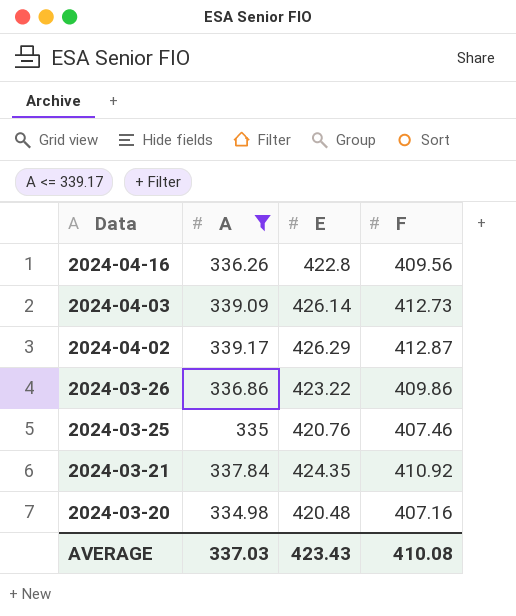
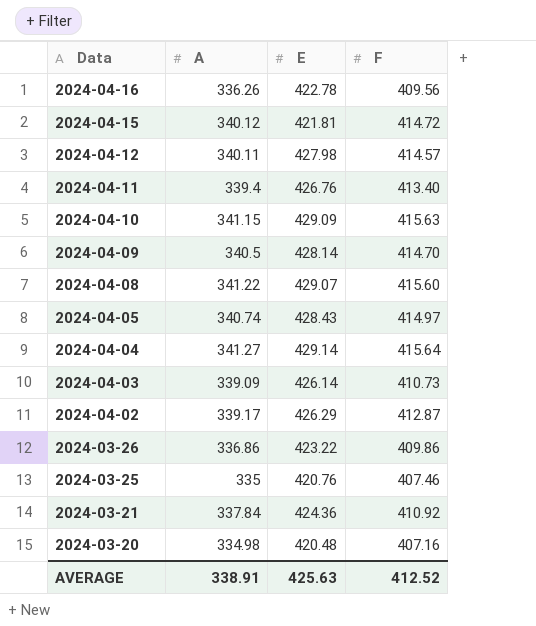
filter: A <= 339.17 -> none
2024-04-16 | E: 422.8 -> 422.78
2024-04-03 | F: 412.73 -> 410.73
2024-03-21 | E: 424.35 -> 424.36
AVERAGE | A: 337.03 -> 338.91
AVERAGE | E: 423.43 -> 425.63
AVERAGE | F: 410.08 -> 412.52

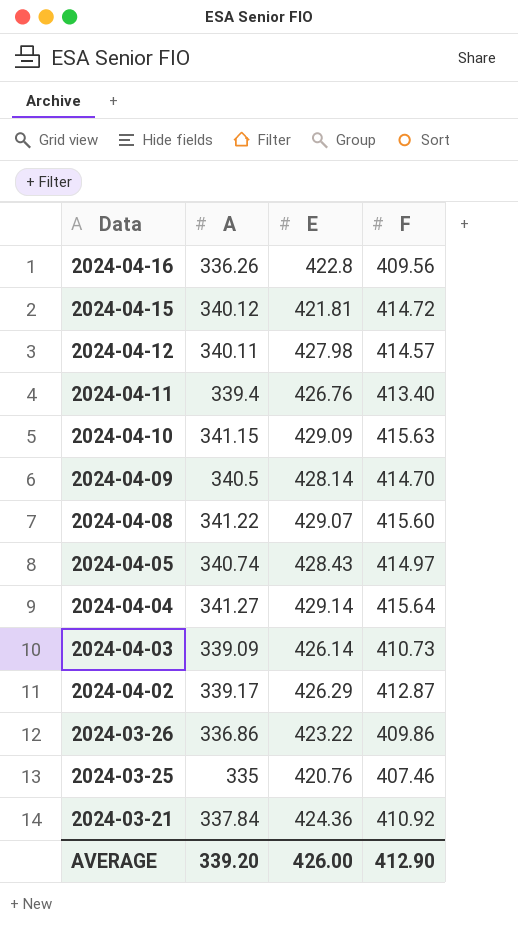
row 2024-03-20: 334.98 | 420.48 | 407.16 -> none
2024-04-16 | E: 422.78 -> 422.8
AVERAGE | A: 338.91 -> 339.20
AVERAGE | E: 425.63 -> 426.00
AVERAGE | F: 412.52 -> 412.90

